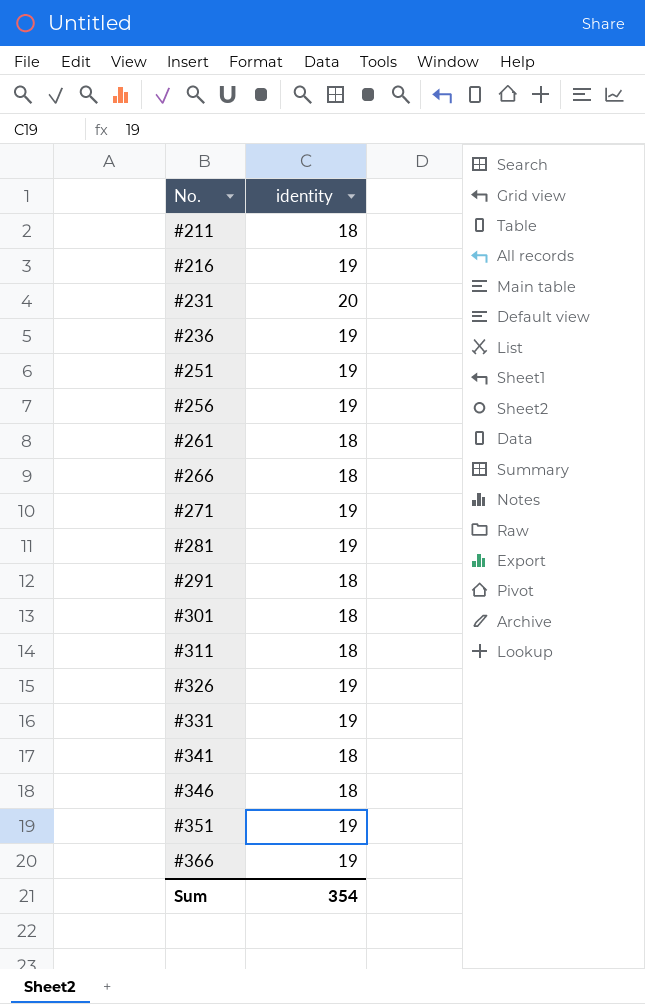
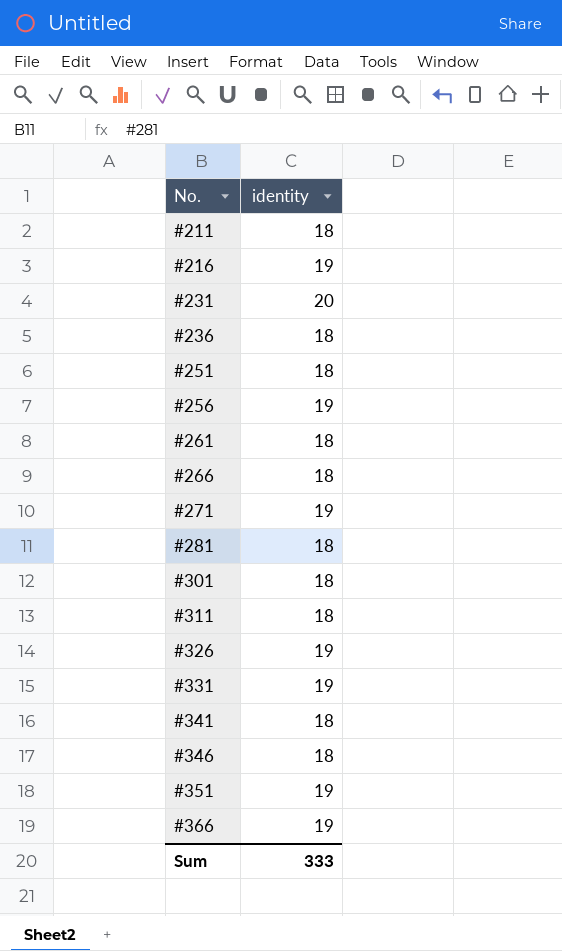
row #291: 18 -> none
#236 | identity: 19 -> 18
#251 | identity: 19 -> 18
#281 | identity: 19 -> 18
Sum | identity: 354 -> 333

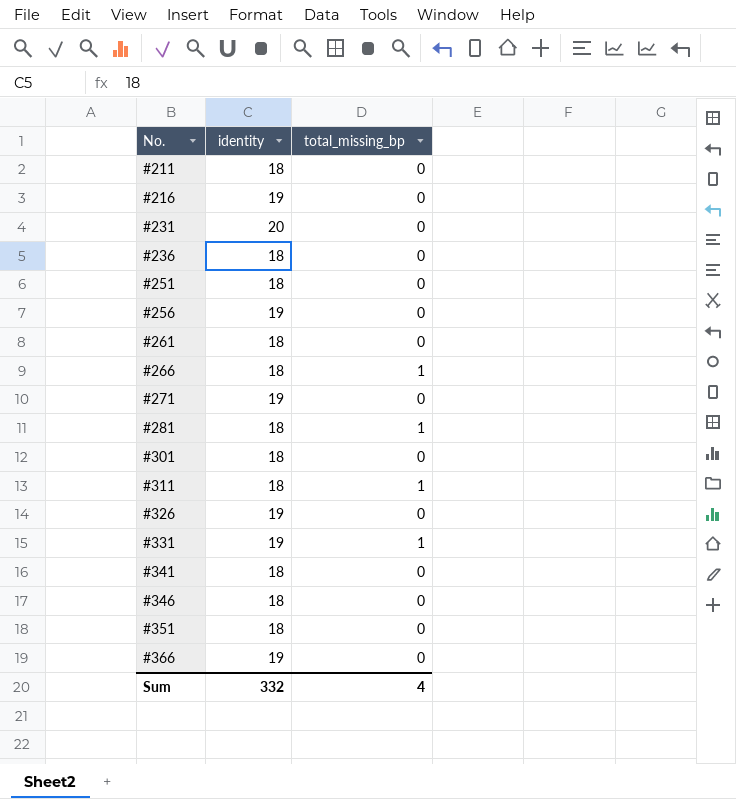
column total_missing_bp | position: none -> 3
#351 | identity: 19 -> 18
Sum | identity: 333 -> 332

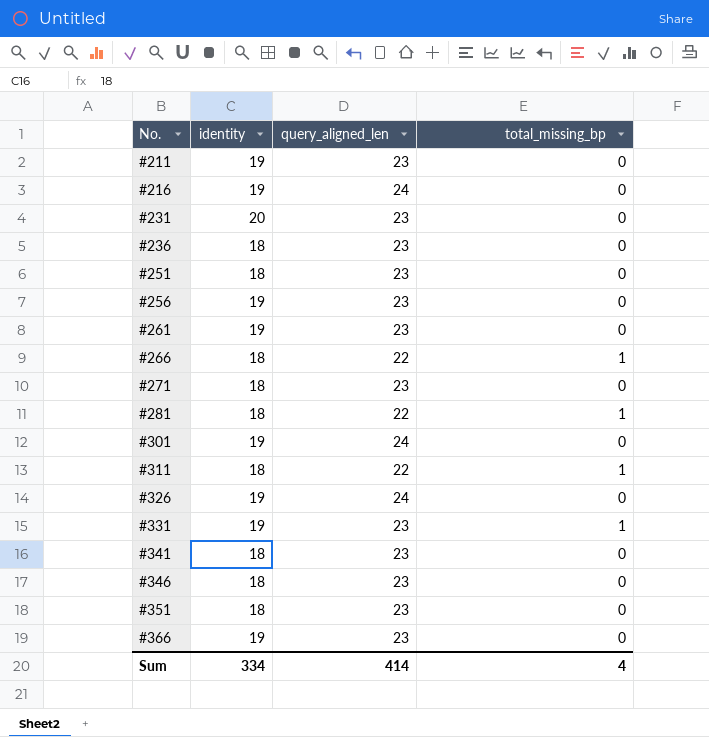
column query_aligned_len | position: none -> 3
#211 | identity: 18 -> 19
#261 | identity: 18 -> 19
#271 | identity: 19 -> 18
#301 | identity: 18 -> 19
Sum | identity: 332 -> 334

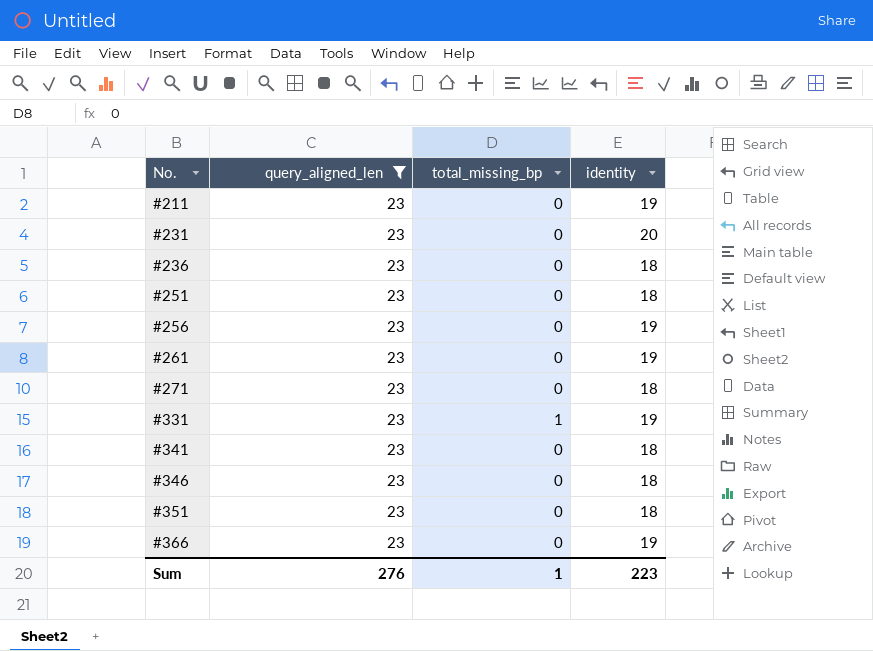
filter: none -> query_aligned_len = 23
column identity | position: 2 -> 4
Sum | query_aligned_len: 414 -> 276
Sum | total_missing_bp: 4 -> 1
Sum | identity: 334 -> 223

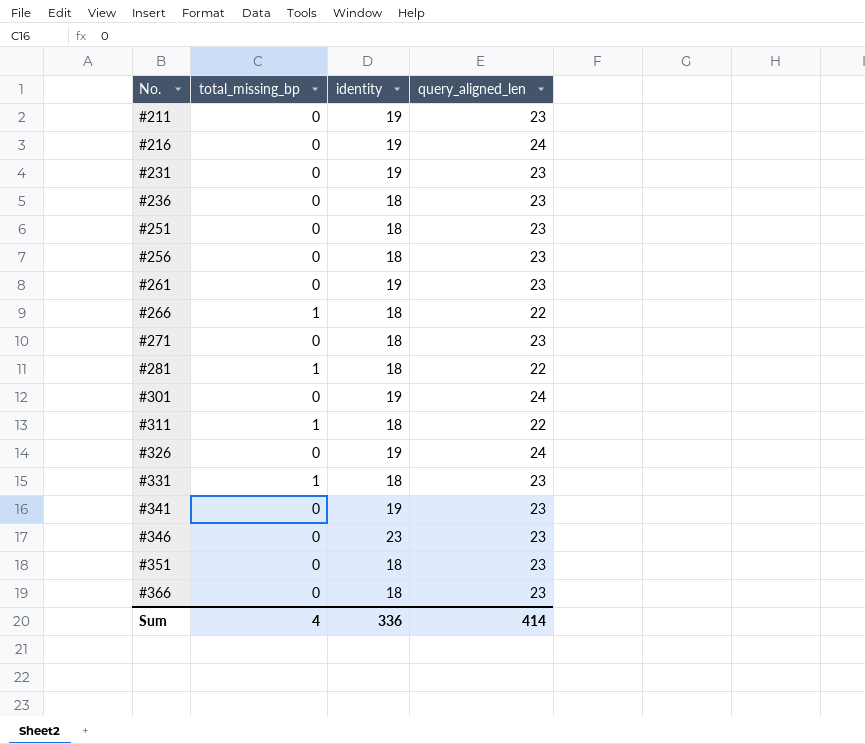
filter: query_aligned_len = 23 -> none
column query_aligned_len | position: 2 -> 4
#231 | identity: 20 -> 19
#256 | identity: 19 -> 18
#331 | identity: 19 -> 18
#341 | identity: 18 -> 19
#346 | identity: 18 -> 23
#366 | identity: 19 -> 18
Sum | total_missing_bp: 1 -> 4
Sum | identity: 223 -> 336
Sum | query_aligned_len: 276 -> 414

